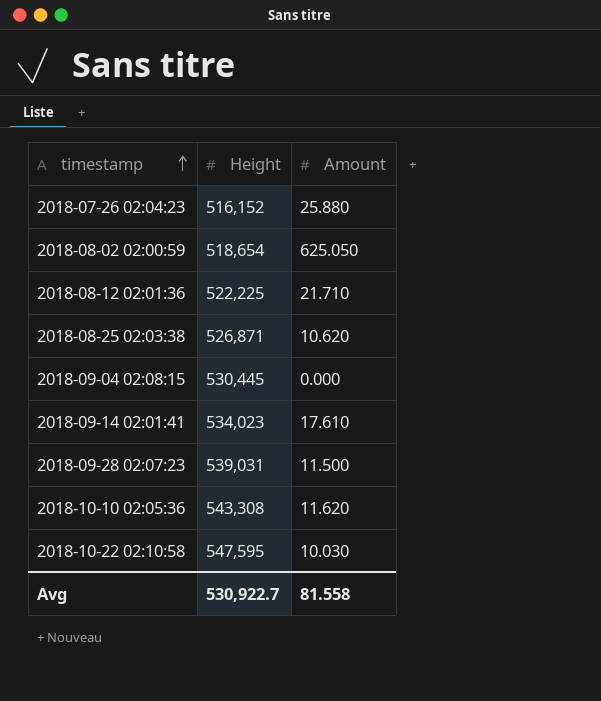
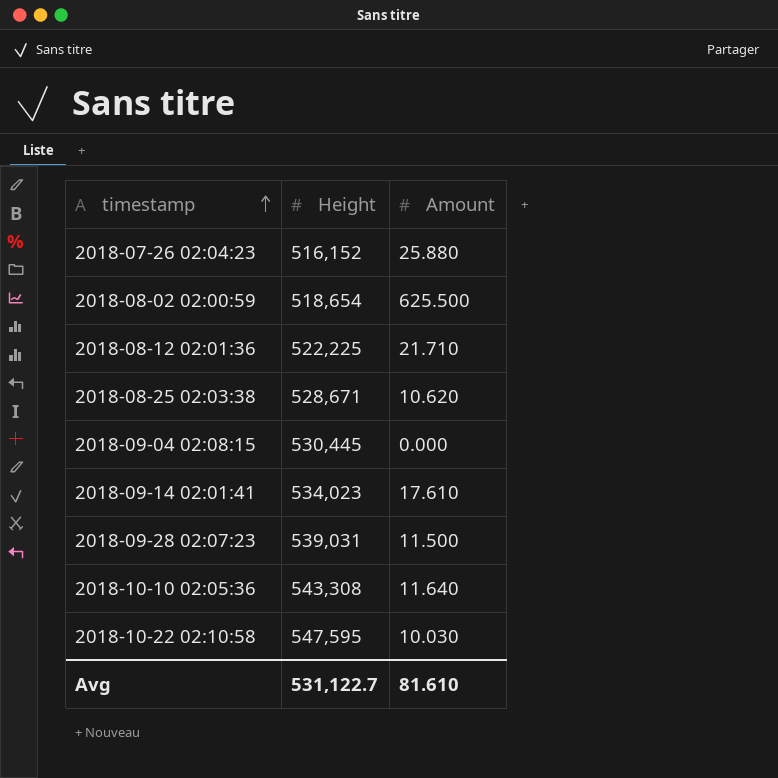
2018-08-02 02:00:59 | Amount: 625.050 -> 625.500
2018-08-25 02:03:38 | Height: 526,871 -> 528,671
2018-10-10 02:05:36 | Amount: 11.620 -> 11.640
Avg | Height: 530,922.7 -> 531,122.7
Avg | Amount: 81.558 -> 81.610

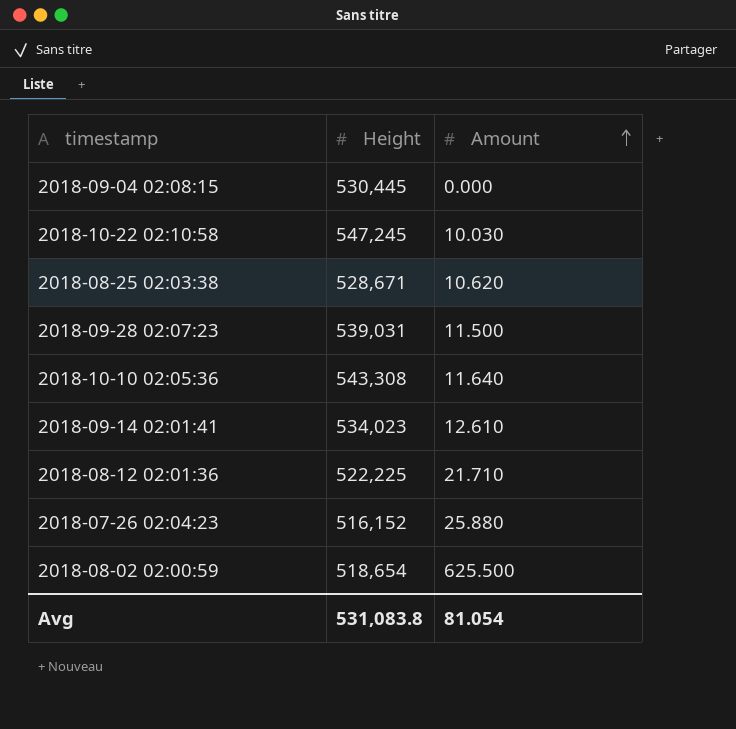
row order: timestamp ascending -> Amount ascending
2018-10-22 02:10:58 | Height: 547,595 -> 547,245
2018-09-14 02:01:41 | Amount: 17.610 -> 12.610
Avg | Height: 531,122.7 -> 531,083.8
Avg | Amount: 81.610 -> 81.054

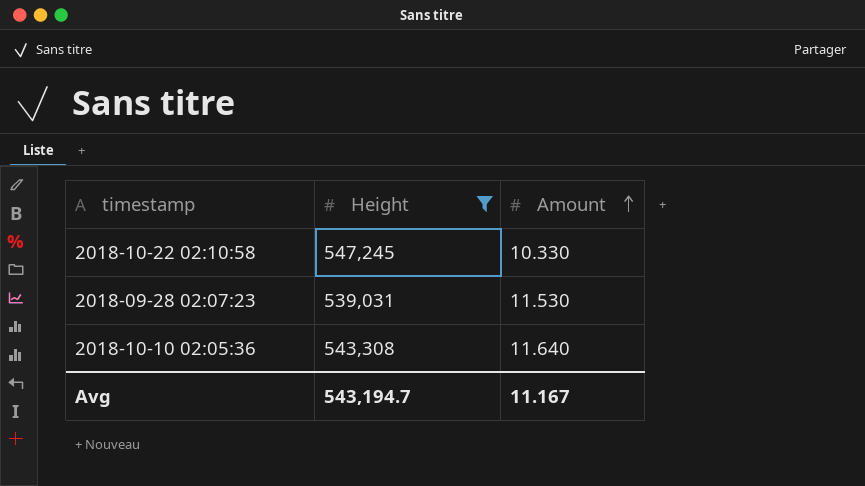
filter: none -> Height >= 539,031
2018-10-22 02:10:58 | Amount: 10.030 -> 10.330
2018-09-28 02:07:23 | Amount: 11.500 -> 11.530
Avg | Height: 531,083.8 -> 543,194.7
Avg | Amount: 81.054 -> 11.167

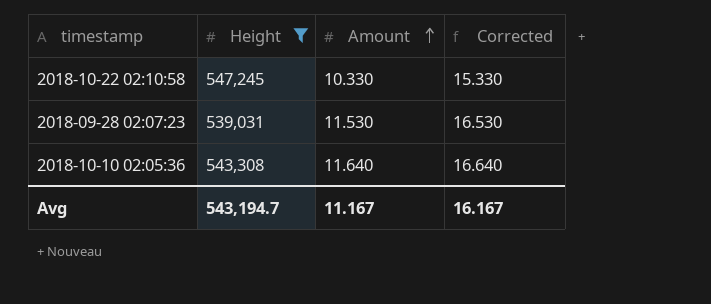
column Corrected | formula: none -> [Amount] + 5

